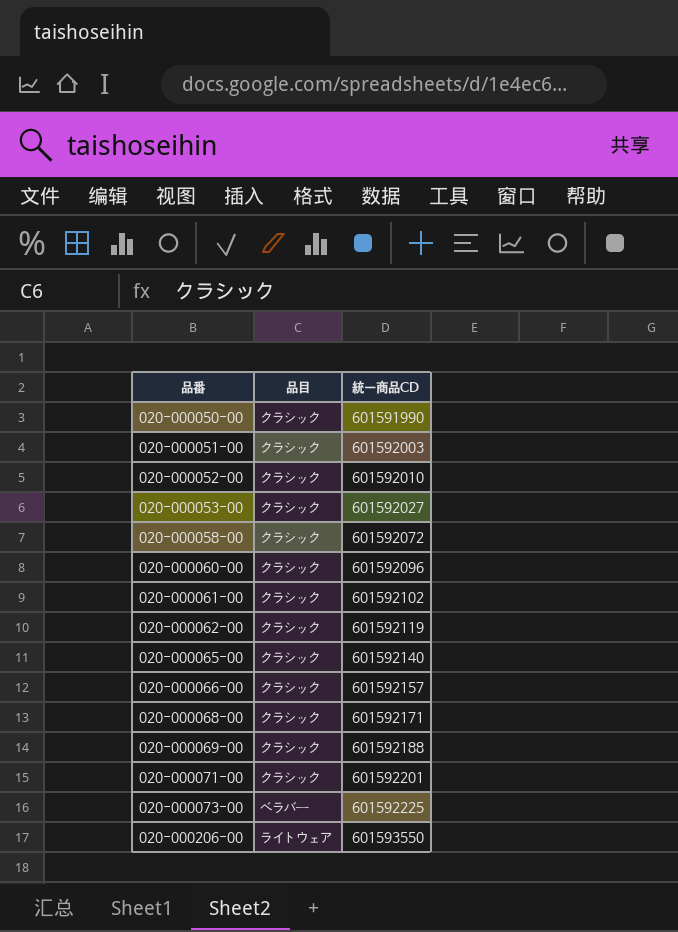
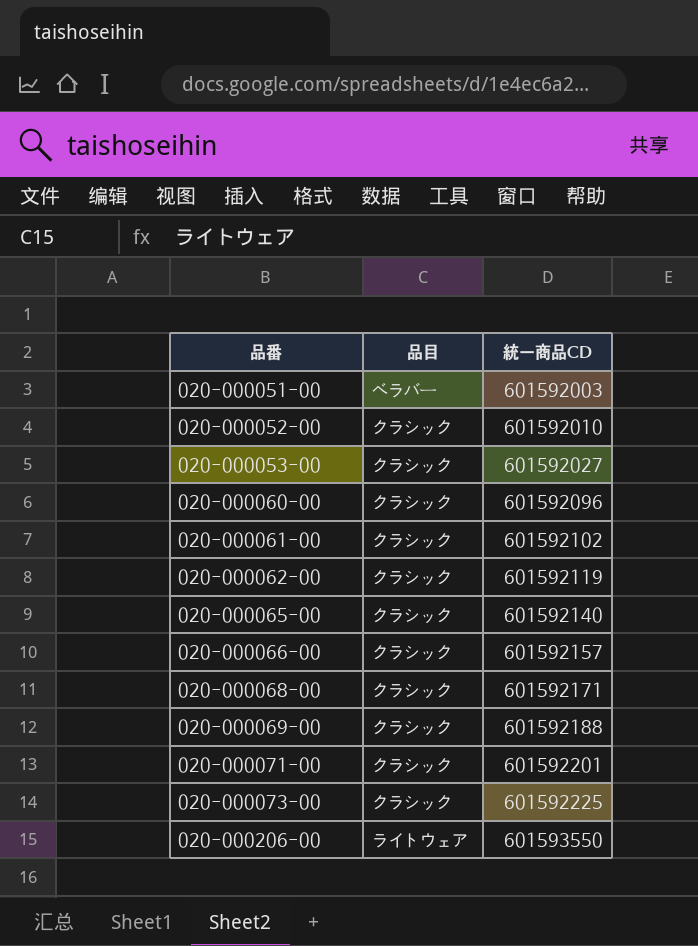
row 020-000050-00: クラシック | 601591990 -> none
row 020-000058-00: クラシック | 601592072 -> none
020-000051-00 | 品目: クラシック -> ベラバー
020-000073-00 | 品目: ベラバー -> クラシック

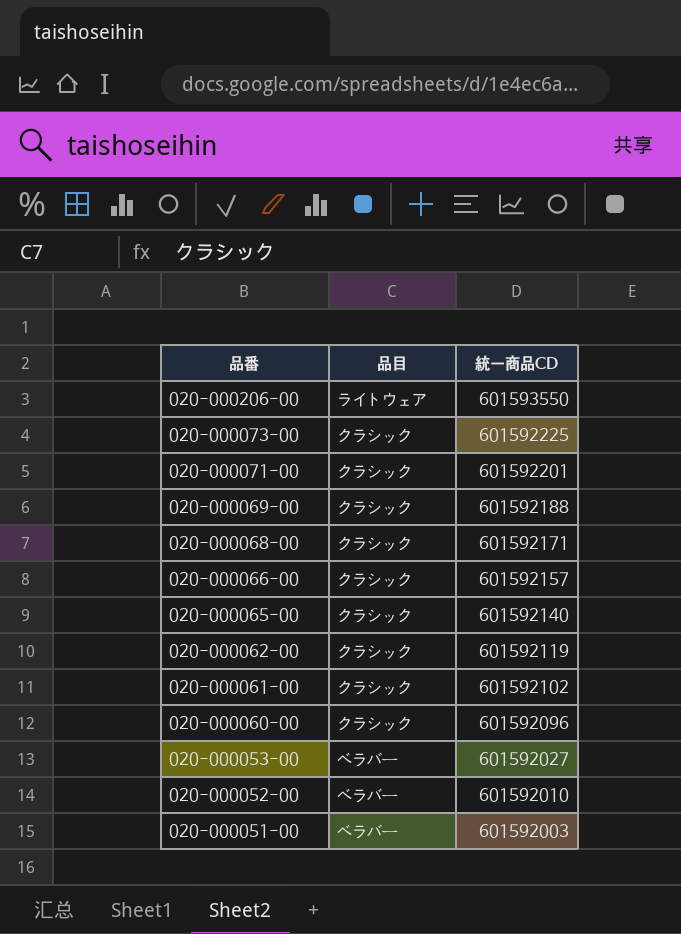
row order: 品番 ascending -> 品番 descending
020-000053-00 | 品目: クラシック -> ベラバー
020-000052-00 | 品目: クラシック -> ベラバー

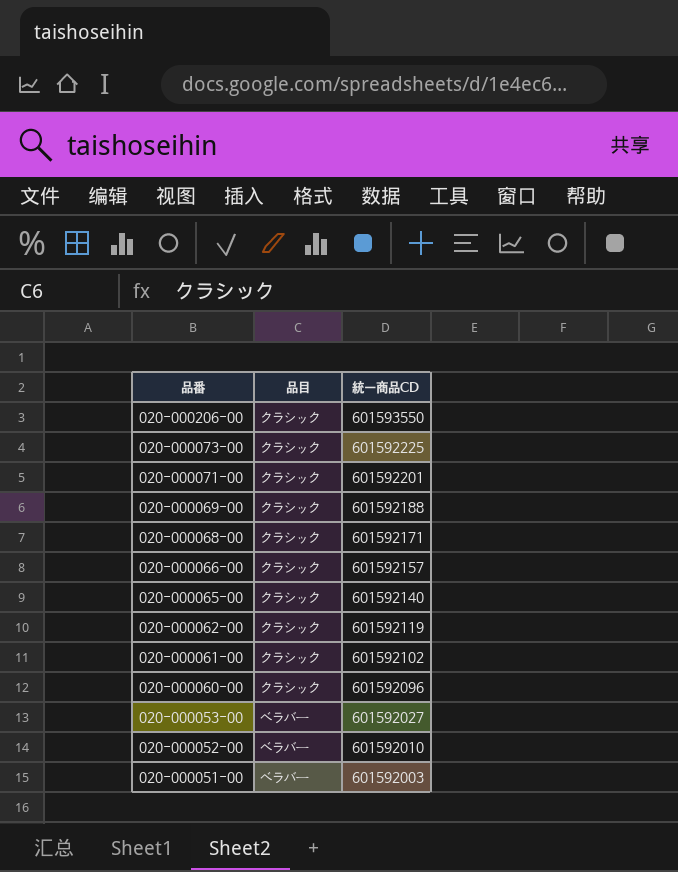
020-000206-00 | 品目: ライトウェア -> クラシック

